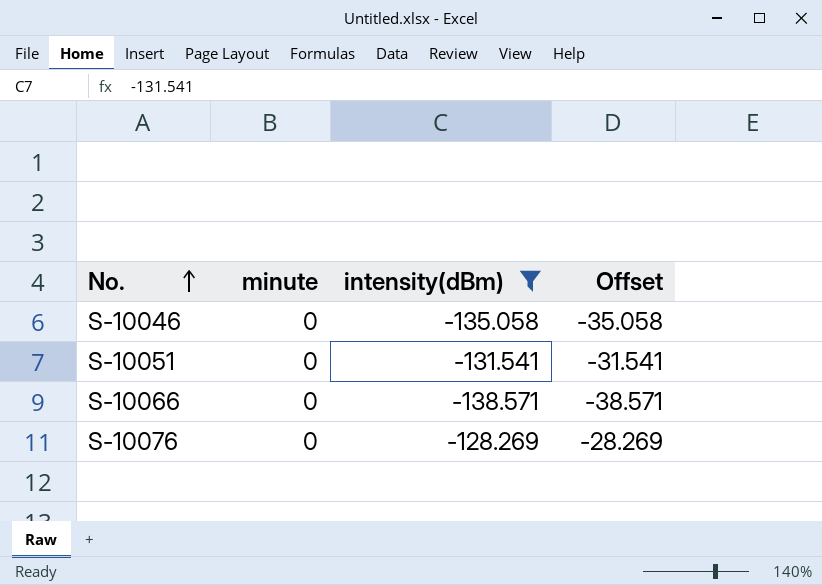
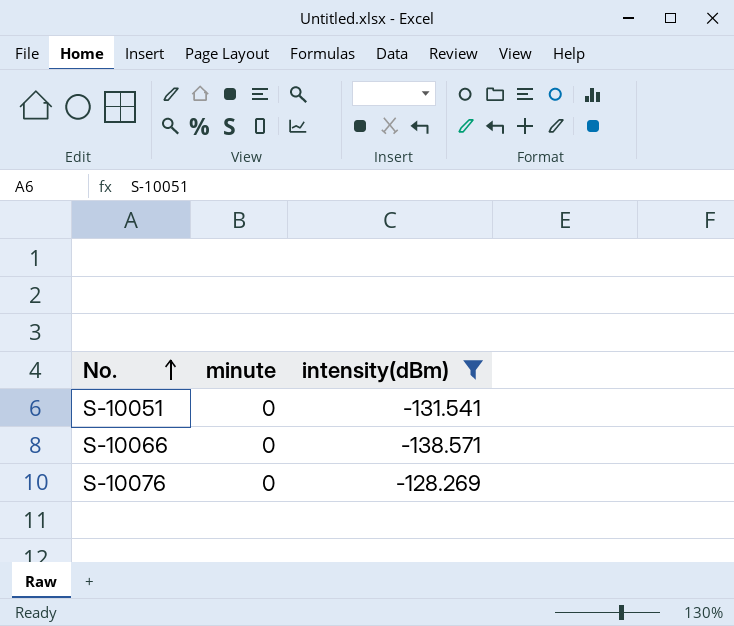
column Offset | formula: [intensity(dBm)] + 100 -> none
row S-10046: 0 | -135.058 | -35.058 -> none

